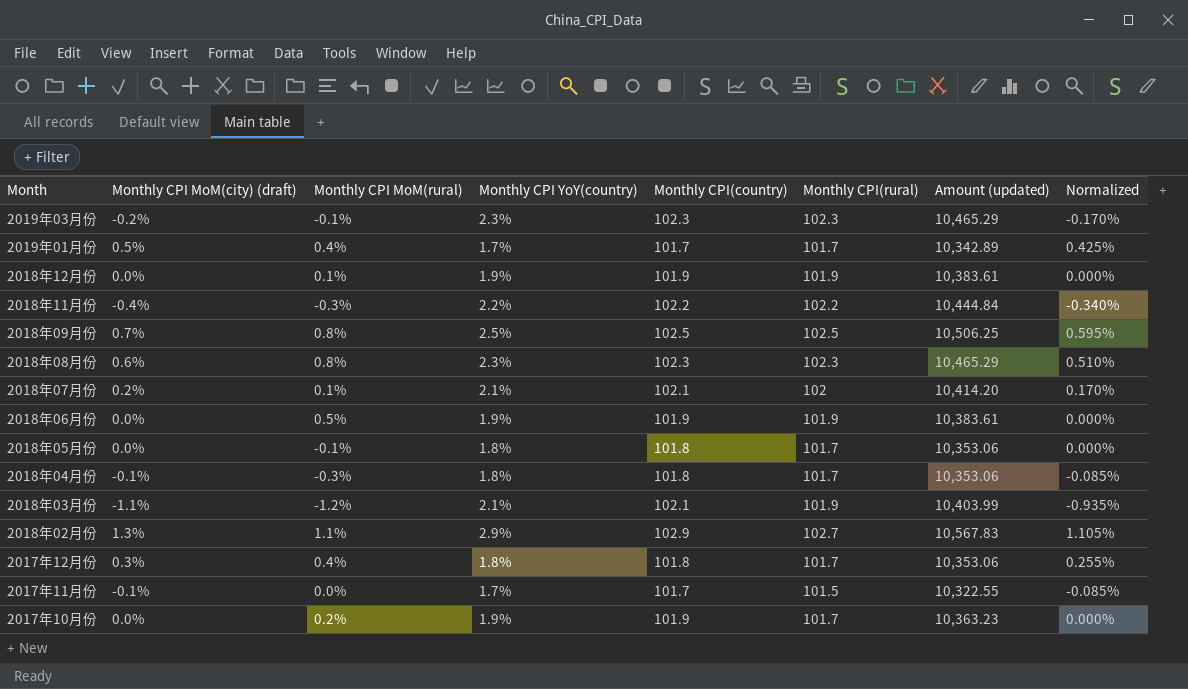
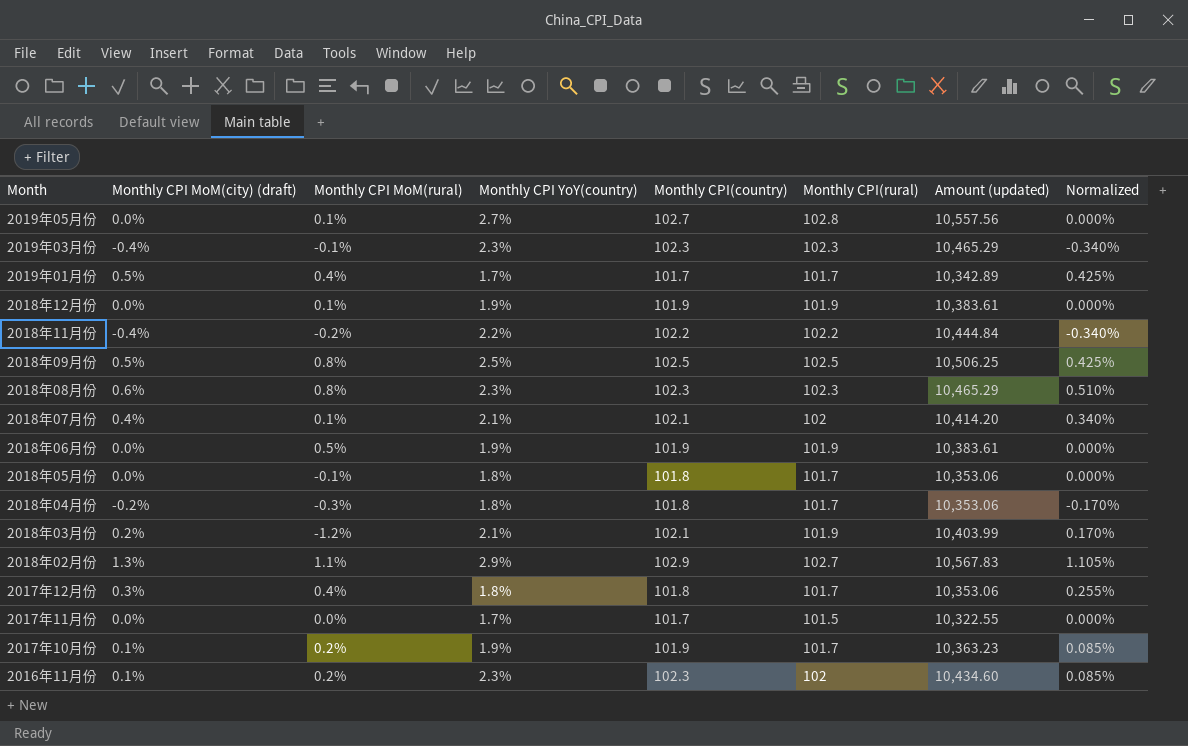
row 2019年05月份: none -> 0.0% | 0.1% | 2.7% | 102.7 | 102.8 | 10,557.56 | 0.000%
2019年03月份 | Monthly CPI MoM(city) (draft): -0.2% -> -0.4%
2019年03月份 | Normalized: -0.170% -> -0.340%
2018年11月份 | Monthly CPI MoM(rural): -0.3% -> -0.2%
2018年09月份 | Monthly CPI MoM(city) (draft): 0.7% -> 0.5%
2018年09月份 | Normalized: 0.595% -> 0.425%
2018年07月份 | Monthly CPI MoM(city) (draft): 0.2% -> 0.4%
2018年07月份 | Normalized: 0.170% -> 0.340%
2018年04月份 | Monthly CPI MoM(city) (draft): -0.1% -> -0.2%
2018年04月份 | Normalized: -0.085% -> -0.170%
2018年03月份 | Monthly CPI MoM(city) (draft): -1.1% -> 0.2%
2018年03月份 | Normalized: -0.935% -> 0.170%
2017年11月份 | Monthly CPI MoM(city) (draft): -0.1% -> 0.0%
2017年11月份 | Normalized: -0.085% -> 0.000%
2017年10月份 | Monthly CPI MoM(city) (draft): 0.0% -> 0.1%
2017年10月份 | Normalized: 0.000% -> 0.085%
row 2016年11月份: none -> 0.1% | 0.2% | 2.3% | 102.3 | 102 | 10,434.60 | 0.085%

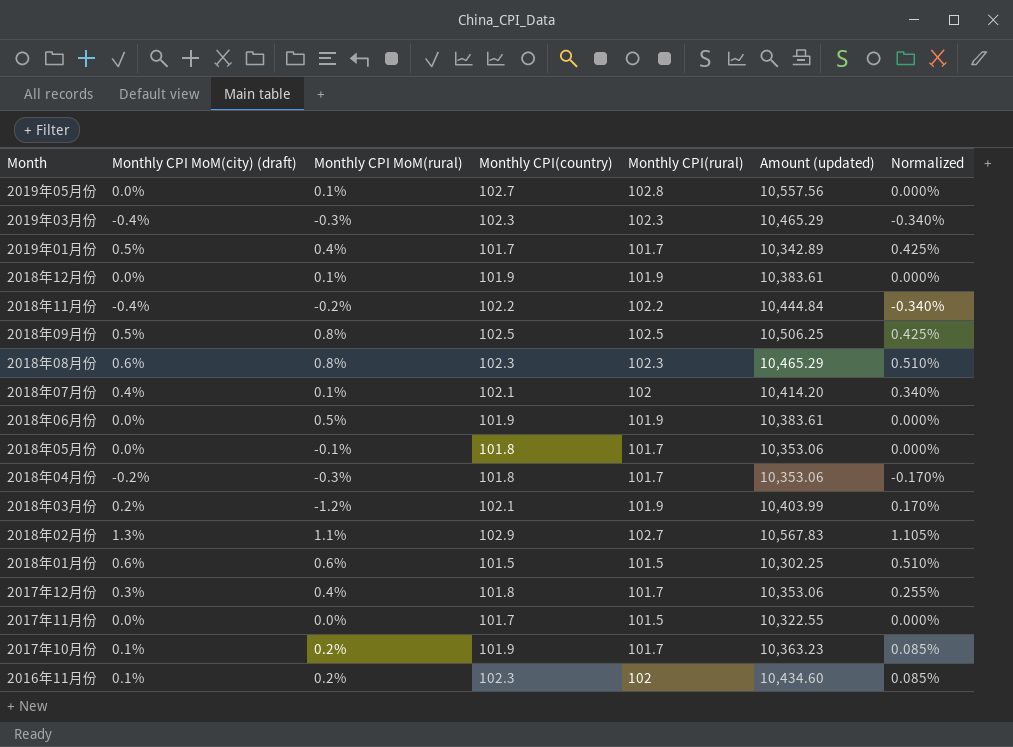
column Monthly CPI YoY(country) | position: 4 -> none
2019年03月份 | Monthly CPI MoM(rural): -0.1% -> -0.3%
row 2018年01月份: none -> 0.6% | 0.6% | 101.5 | 101.5 | 10,302.25 | 0.510%

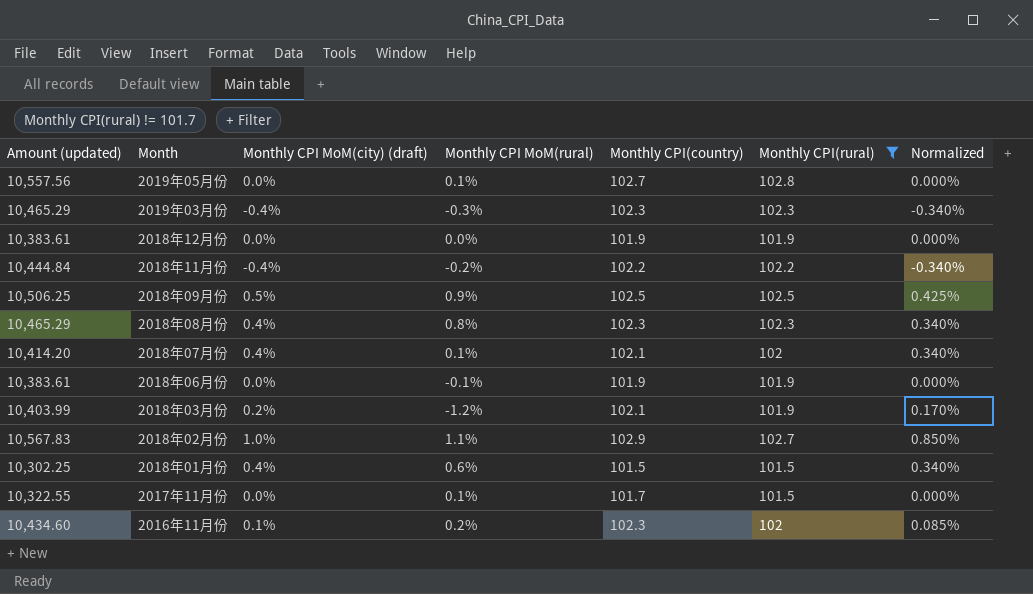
filter: none -> Monthly CPI(rural) != 101.7
column Amount (updated) | position: 6 -> 1
2018年12月份 | Monthly CPI MoM(rural): 0.1% -> 0.0%
2018年09月份 | Monthly CPI MoM(rural): 0.8% -> 0.9%
2018年08月份 | Monthly CPI MoM(city) (draft): 0.6% -> 0.4%
2018年08月份 | Normalized: 0.510% -> 0.340%
2018年06月份 | Monthly CPI MoM(rural): 0.5% -> -0.1%
2018年02月份 | Monthly CPI MoM(city) (draft): 1.3% -> 1.0%
2018年02月份 | Normalized: 1.105% -> 0.850%
2018年01月份 | Monthly CPI MoM(city) (draft): 0.6% -> 0.4%
2018年01月份 | Normalized: 0.510% -> 0.340%
2017年11月份 | Monthly CPI MoM(rural): 0.0% -> 0.1%

